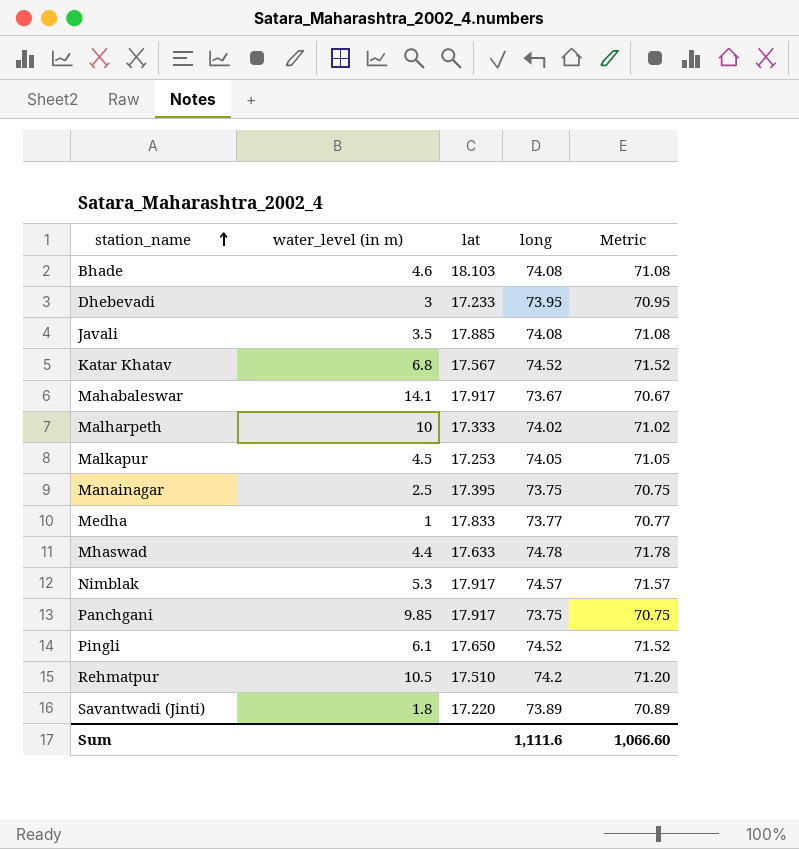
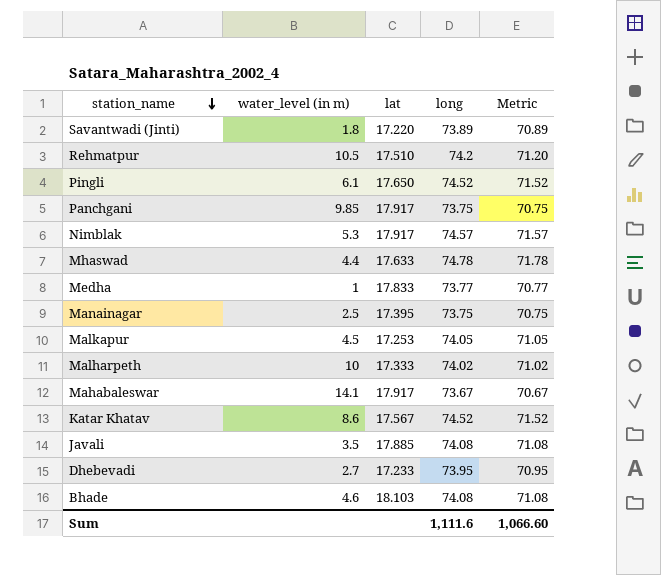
row order: station_name ascending -> station_name descending
Katar Khatav | water_level (in m): 6.8 -> 8.6
Dhebevadi | water_level (in m): 3 -> 2.7

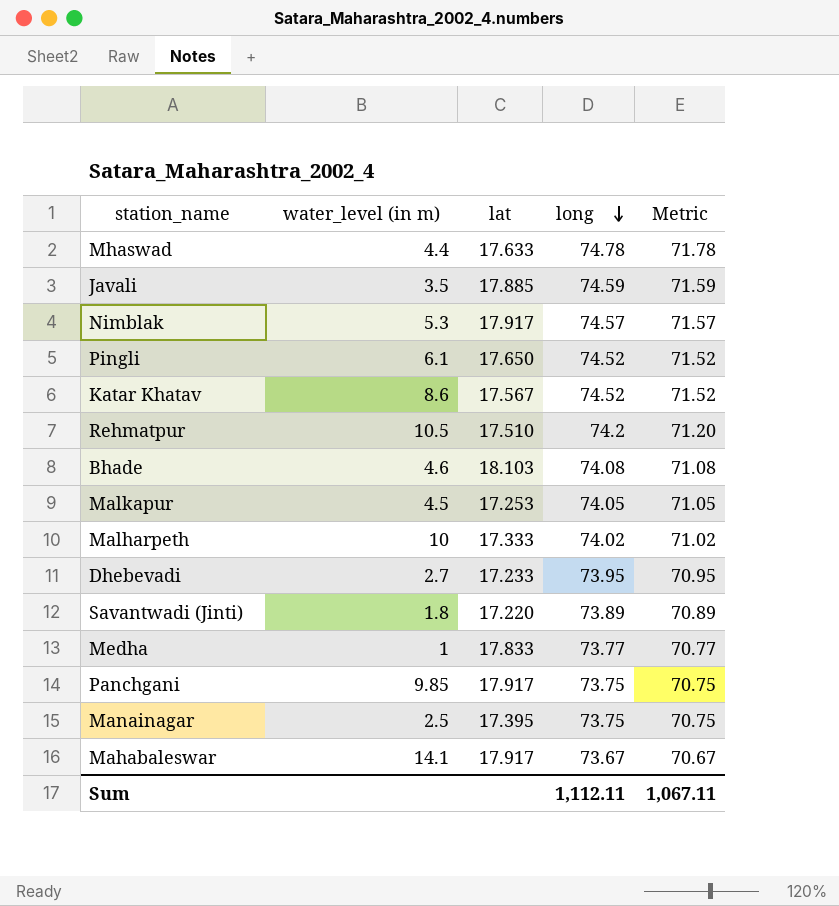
row order: station_name descending -> long descending
Javali | long: 74.08 -> 74.59
Javali | Metric: 71.08 -> 71.59
Sum | long: 1,111.6 -> 1,112.11
Sum | Metric: 1,066.60 -> 1,067.11

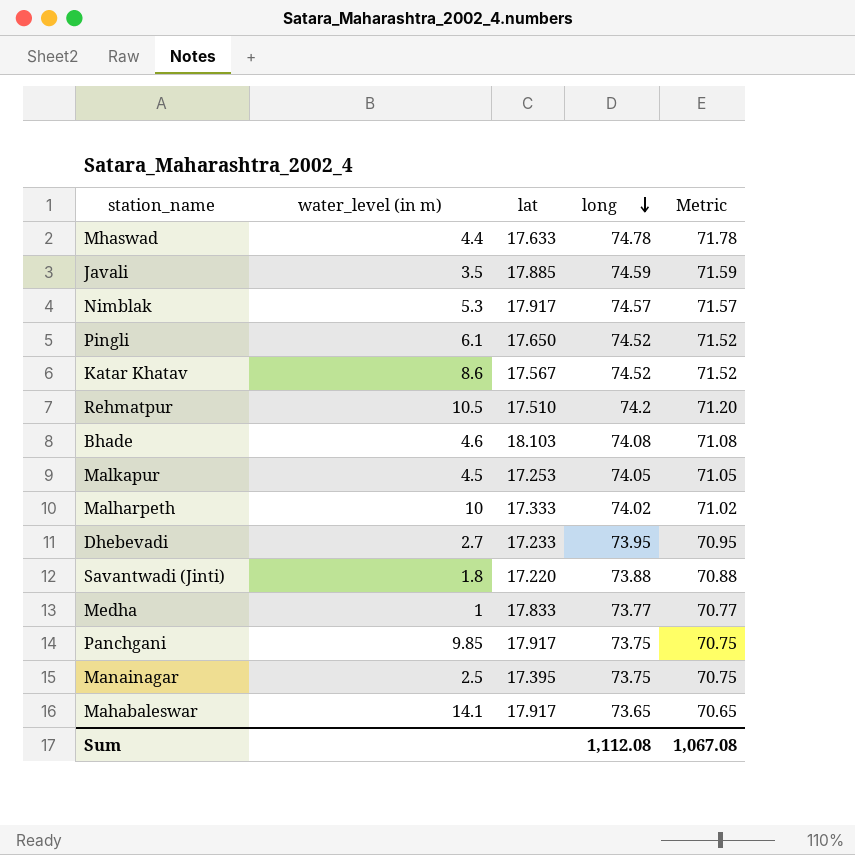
Savantwadi (Jinti) | long: 73.89 -> 73.88
Savantwadi (Jinti) | Metric: 70.89 -> 70.88
Mahabaleswar | long: 73.67 -> 73.65
Mahabaleswar | Metric: 70.67 -> 70.65
Sum | long: 1,112.11 -> 1,112.08
Sum | Metric: 1,067.11 -> 1,067.08

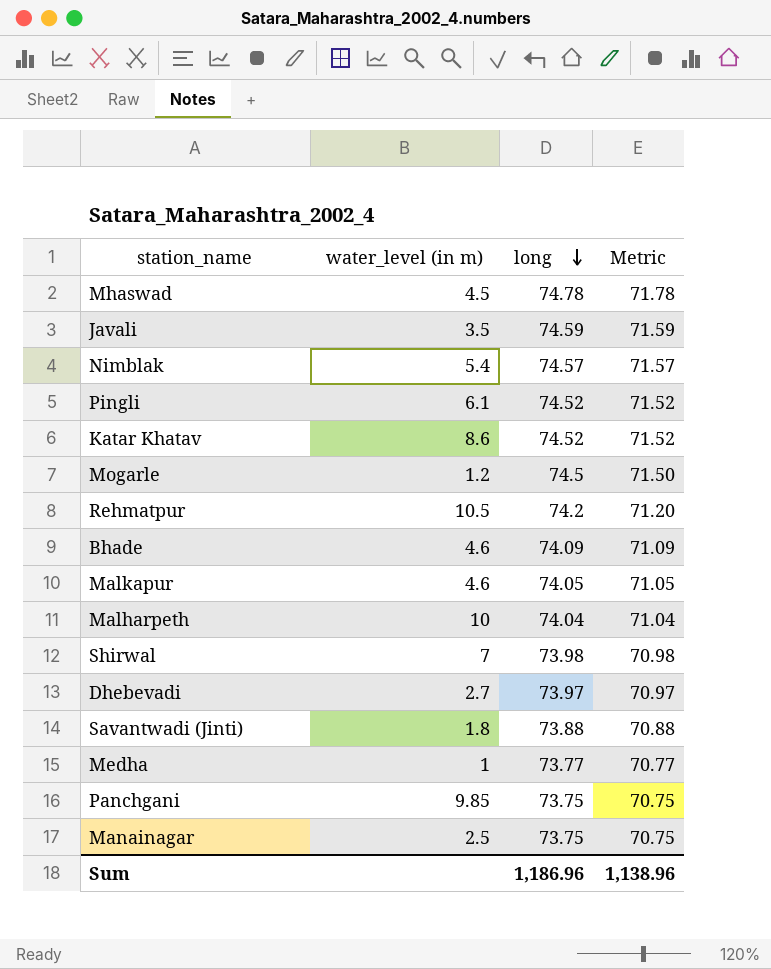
column lat | position: 3 -> none
row Mahabaleswar: 14.1 | 17.917 | 73.65 | 70.65 -> none
Mhaswad | water_level (in m): 4.4 -> 4.5
Nimblak | water_level (in m): 5.3 -> 5.4
row Mogarle: none -> 1.2 | 74.5 | 71.50
Bhade | long: 74.08 -> 74.09
Bhade | Metric: 71.08 -> 71.09
Malkapur | water_level (in m): 4.5 -> 4.6
Malharpeth | long: 74.02 -> 74.04
Malharpeth | Metric: 71.02 -> 71.04
row Shirwal: none -> 7 | 73.98 | 70.98
Dhebevadi | long: 73.95 -> 73.97
Dhebevadi | Metric: 70.95 -> 70.97
Sum | long: 1,112.08 -> 1,186.96
Sum | Metric: 1,067.08 -> 1,138.96

